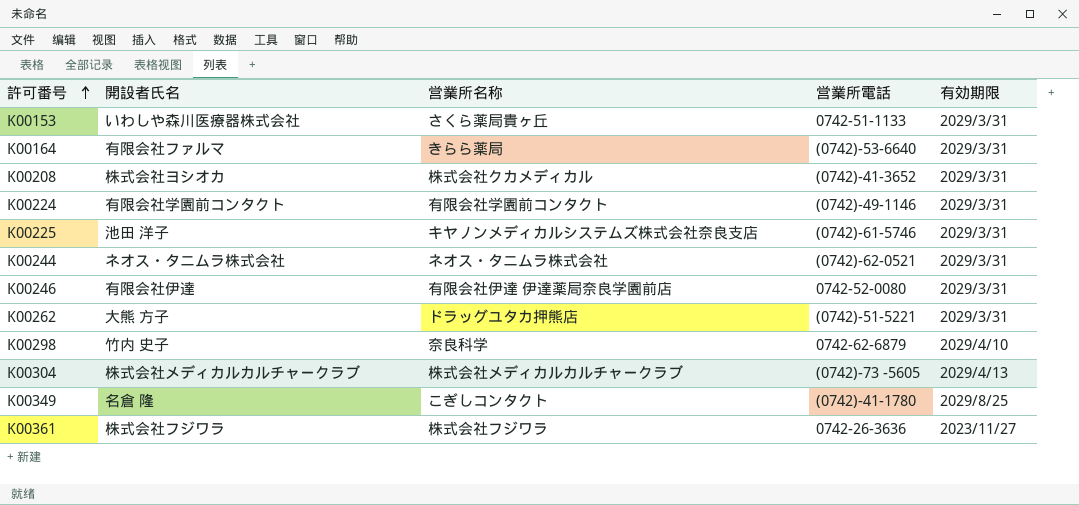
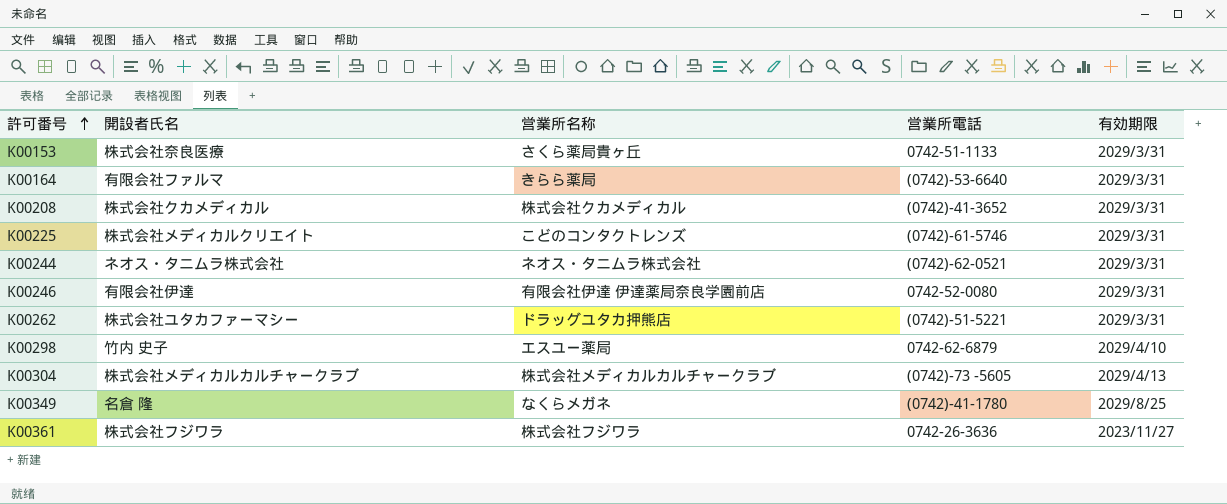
row K00224: 有限会社学園前コンタクト | 有限会社学園前コンタクト | (0742)-49-1146 | 2029/3/31 -> none
K00153 | 開設者氏名: いわしや森川医療器株式会社 -> 株式会社奈良医療
K00208 | 開設者氏名: 株式会社ヨシオカ -> 株式会社クカメディカル
K00225 | 開設者氏名: 池田 洋子 -> 株式会社メディカルクリエイト
K00225 | 営業所名称: キヤノンメディカルシステムズ株式会社奈良支店 -> こどのコンタクトレンズ
K00262 | 開設者氏名: 大熊 方子 -> 株式会社ユタカファーマシー
K00298 | 営業所名称: 奈良科学 -> エスユー薬局
K00349 | 営業所名称: こぎしコンタクト -> なくらメガネ

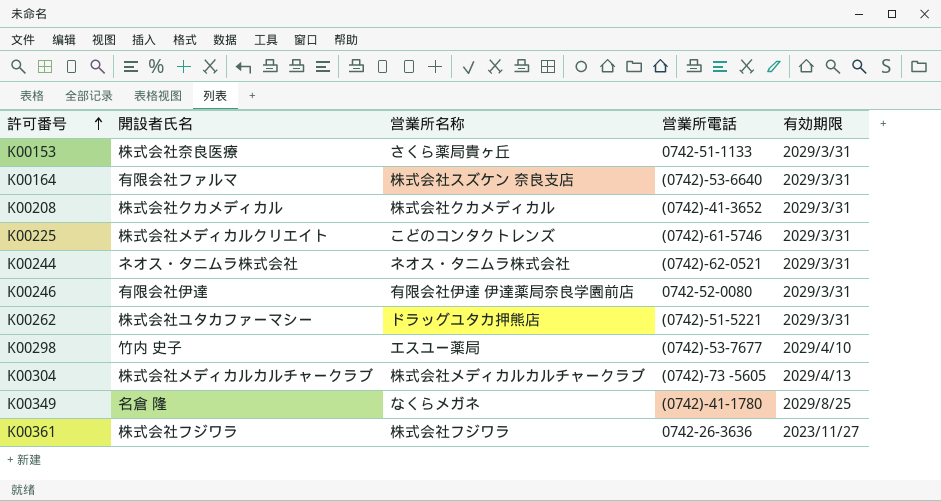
K00164 | 営業所名称: きらら薬局 -> 株式会社スズケン 奈良支店
K00298 | 営業所電話: 0742-62-6879 -> (0742)-53-7677

